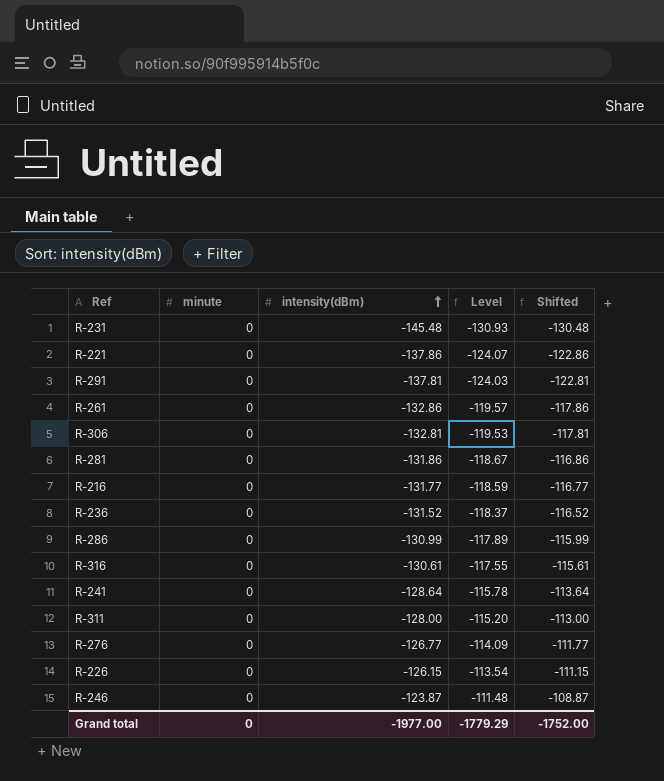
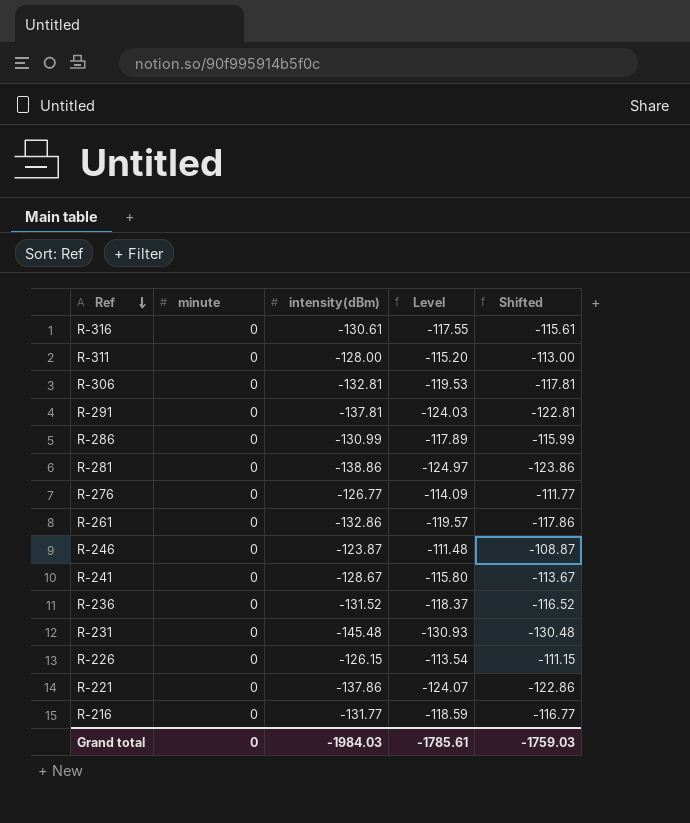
row order: intensity(dBm) ascending -> Ref descending
R-281 | intensity(dBm): -131.86 -> -138.86
R-281 | Level: -118.67 -> -124.97
R-281 | Shifted: -116.86 -> -123.86
R-241 | intensity(dBm): -128.64 -> -128.67
R-241 | Level: -115.78 -> -115.80
R-241 | Shifted: -113.64 -> -113.67
Grand total | intensity(dBm): -1977.00 -> -1984.03
Grand total | Level: -1779.29 -> -1785.61
Grand total | Shifted: -1752.00 -> -1759.03

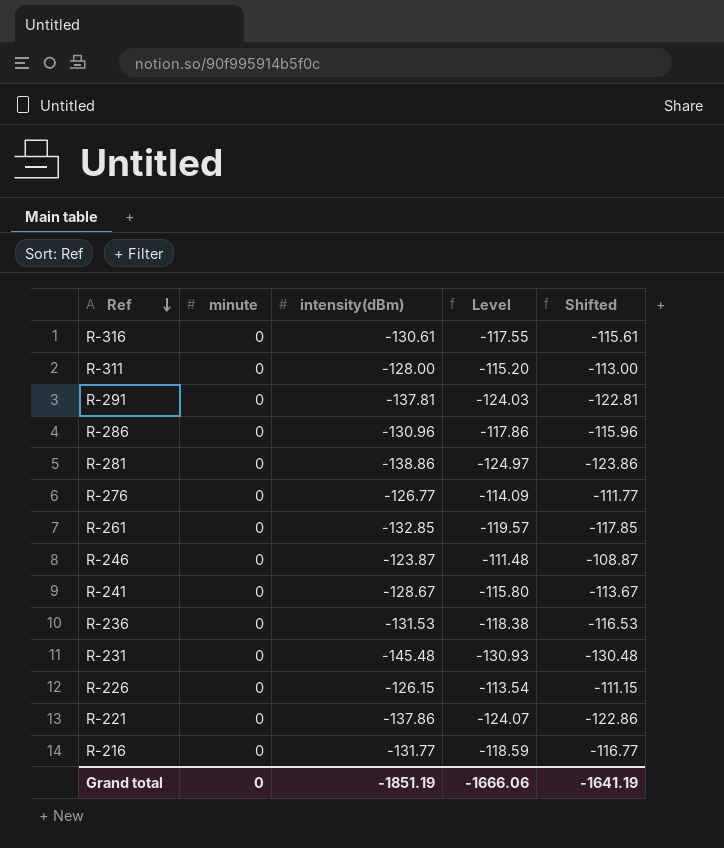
row R-306: 0 | -132.81 | -119.53 | -117.81 -> none
R-286 | intensity(dBm): -130.99 -> -130.96
R-286 | Level: -117.89 -> -117.86
R-286 | Shifted: -115.99 -> -115.96
R-261 | intensity(dBm): -132.86 -> -132.85
R-261 | Shifted: -117.86 -> -117.85
R-236 | intensity(dBm): -131.52 -> -131.53
R-236 | Level: -118.37 -> -118.38
R-236 | Shifted: -116.52 -> -116.53
Grand total | intensity(dBm): -1984.03 -> -1851.19
Grand total | Level: -1785.61 -> -1666.06
Grand total | Shifted: -1759.03 -> -1641.19

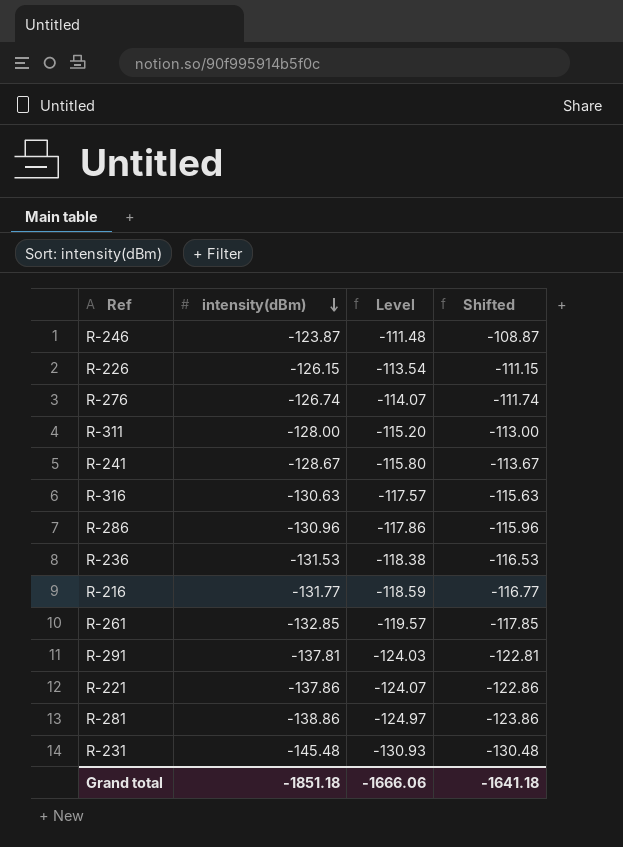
row order: Ref descending -> intensity(dBm) descending
column minute | position: 2 -> none
R-276 | intensity(dBm): -126.77 -> -126.74
R-276 | Level: -114.09 -> -114.07
R-276 | Shifted: -111.77 -> -111.74
R-316 | intensity(dBm): -130.61 -> -130.63
R-316 | Level: -117.55 -> -117.57
R-316 | Shifted: -115.61 -> -115.63
Grand total | intensity(dBm): -1851.19 -> -1851.18
Grand total | Shifted: -1641.19 -> -1641.18

